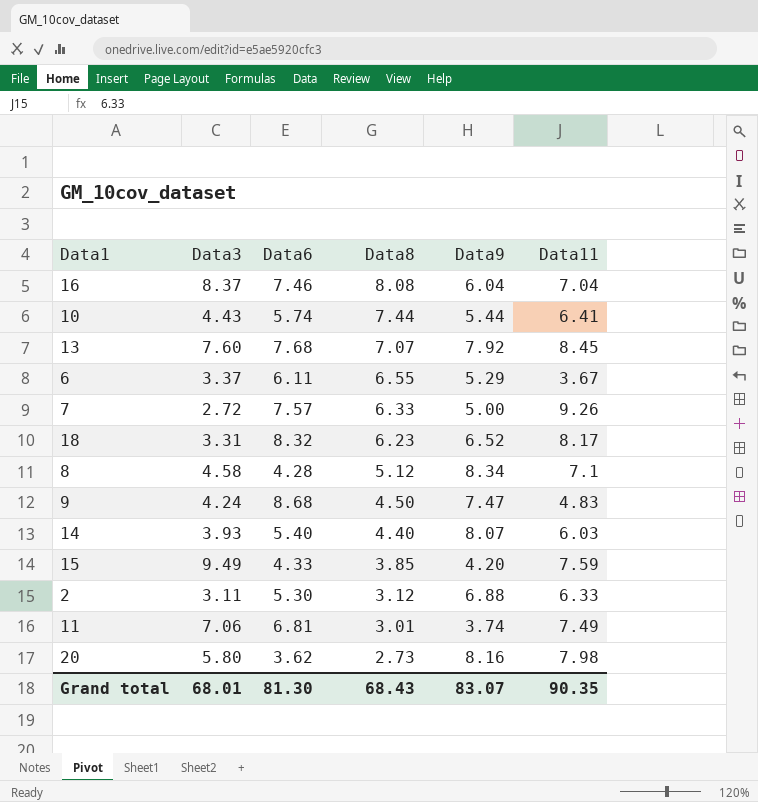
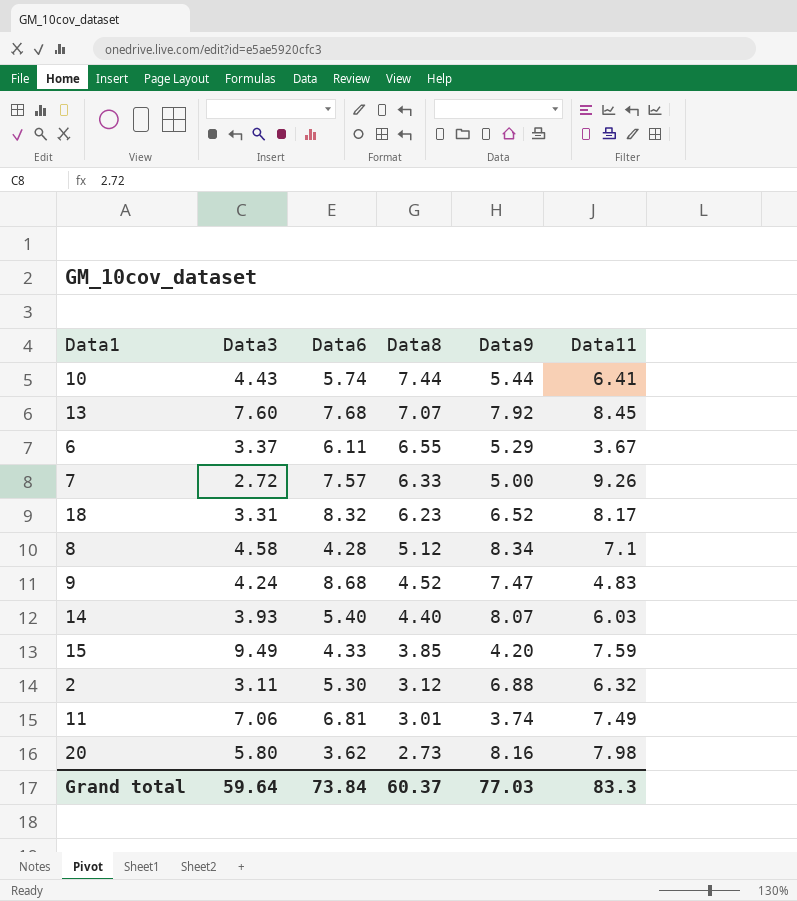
row 16: 8.37 | 7.46 | 8.08 | 6.04 | 7.04 -> none
9 | Data8: 4.50 -> 4.52
2 | Data11: 6.33 -> 6.32
Grand total | Data3: 68.01 -> 59.64
Grand total | Data6: 81.30 -> 73.84
Grand total | Data8: 68.43 -> 60.37
Grand total | Data9: 83.07 -> 77.03
Grand total | Data11: 90.35 -> 83.3

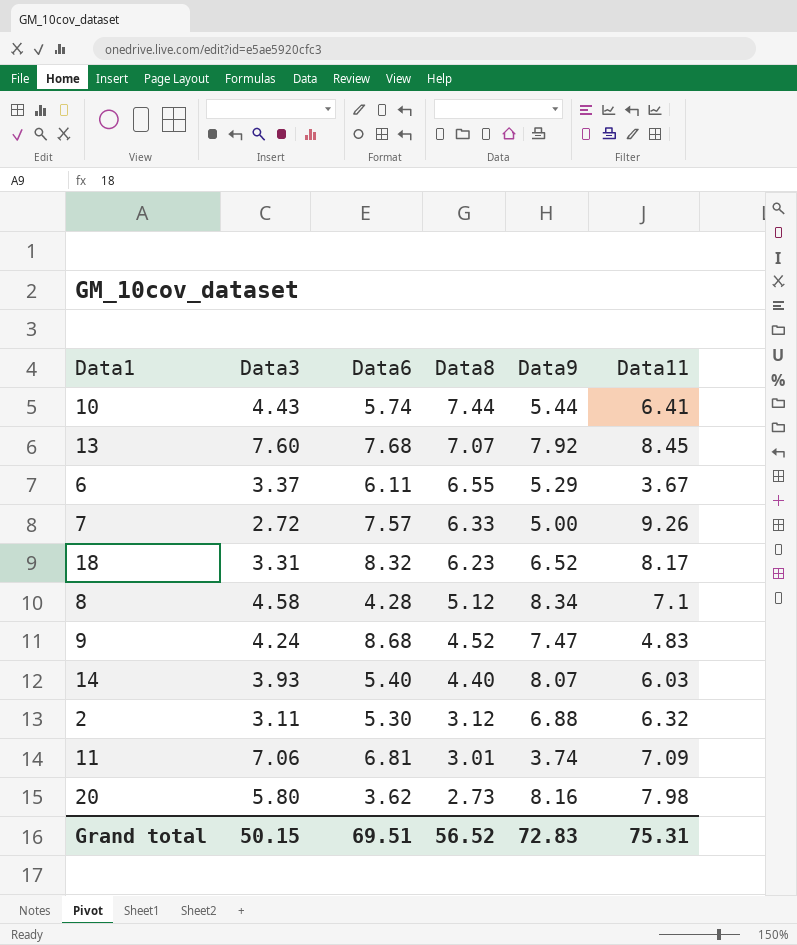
row 15: 9.49 | 4.33 | 3.85 | 4.20 | 7.59 -> none
11 | Data11: 7.49 -> 7.09
Grand total | Data3: 59.64 -> 50.15
Grand total | Data6: 73.84 -> 69.51
Grand total | Data8: 60.37 -> 56.52
Grand total | Data9: 77.03 -> 72.83
Grand total | Data11: 83.3 -> 75.31

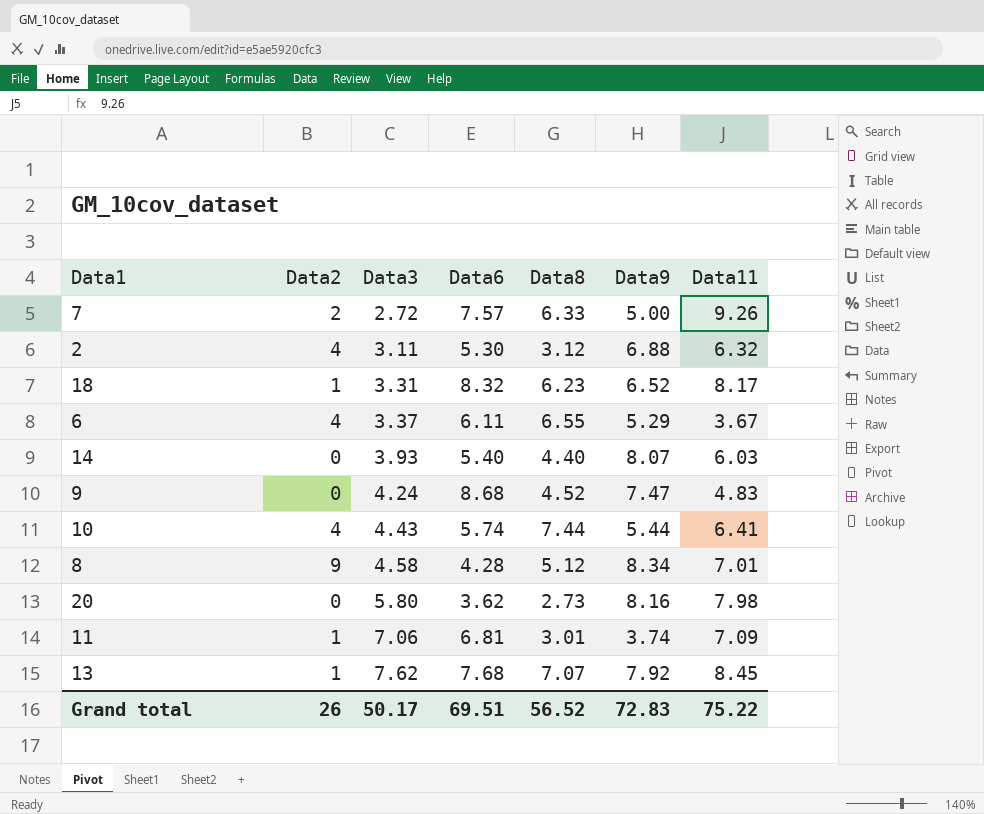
row order: Data8 descending -> Data3 ascending
column Data2 | position: none -> 2
8 | Data11: 7.1 -> 7.01
13 | Data3: 7.60 -> 7.62
Grand total | Data3: 50.15 -> 50.17
Grand total | Data11: 75.31 -> 75.22

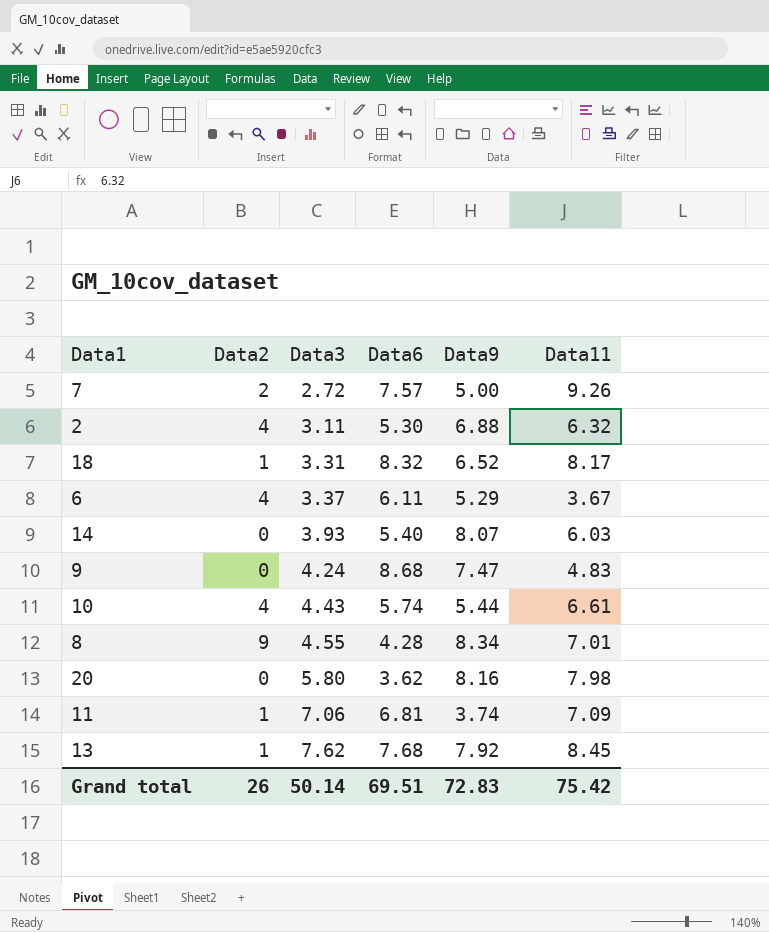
column Data8 | position: 5 -> none
10 | Data11: 6.41 -> 6.61
8 | Data3: 4.58 -> 4.55
Grand total | Data3: 50.17 -> 50.14
Grand total | Data11: 75.22 -> 75.42

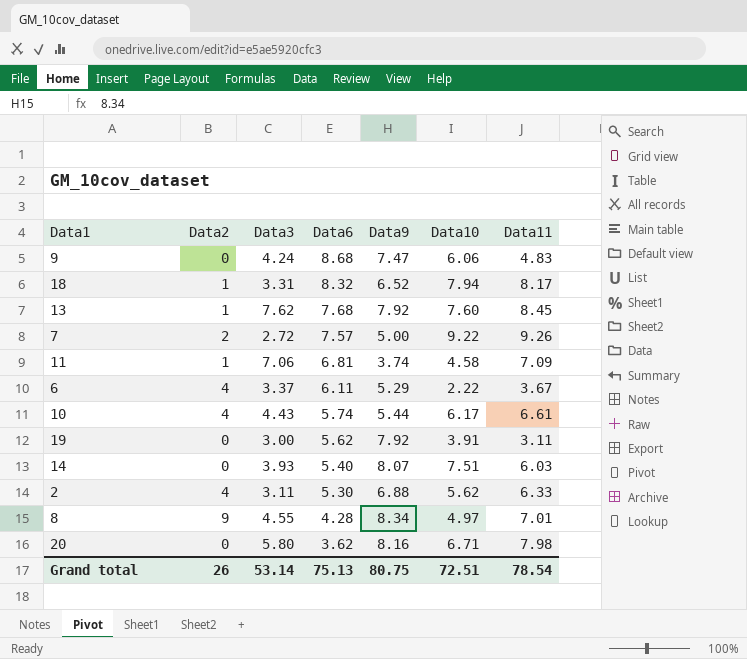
row order: Data3 ascending -> Data6 descending
column Data10 | position: none -> 6
row 19: none -> 0 | 3.00 | 5.62 | 7.92 | 3.91 | 3.11
2 | Data11: 6.32 -> 6.33
Grand total | Data3: 50.14 -> 53.14
Grand total | Data6: 69.51 -> 75.13
Grand total | Data9: 72.83 -> 80.75
Grand total | Data11: 75.42 -> 78.54

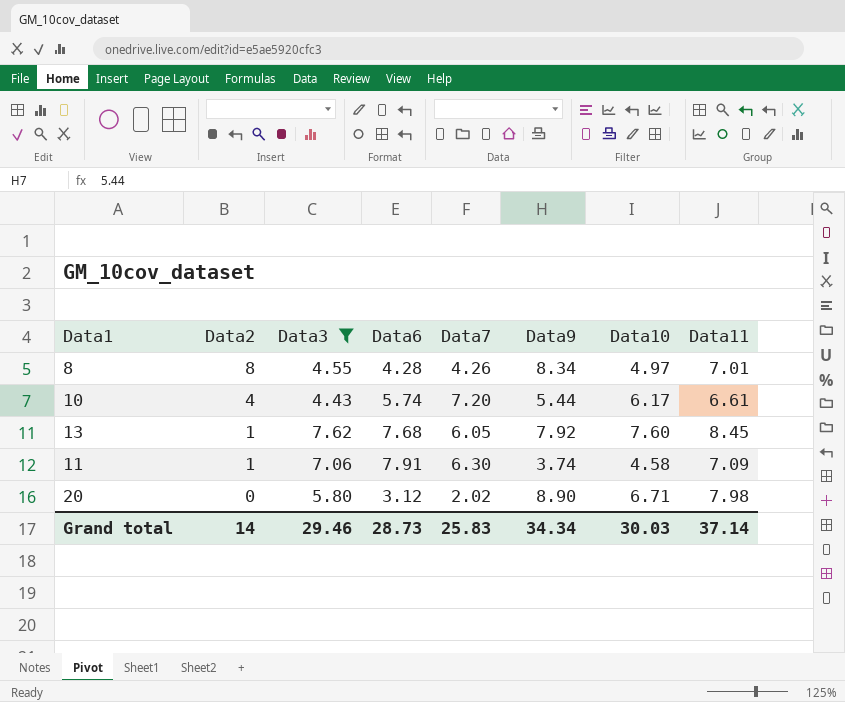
filter: none -> Data3 >= 4.43
row order: Data6 descending -> Data2 descending
column Data7 | position: none -> 5
8 | Data2: 9 -> 8
11 | Data6: 6.81 -> 7.91
20 | Data6: 3.62 -> 3.12
20 | Data9: 8.16 -> 8.90
Grand total | Data2: 26 -> 14
Grand total | Data3: 53.14 -> 29.46
Grand total | Data6: 75.13 -> 28.73
Grand total | Data9: 80.75 -> 34.34
Grand total | Data10: 72.51 -> 30.03
Grand total | Data11: 78.54 -> 37.14

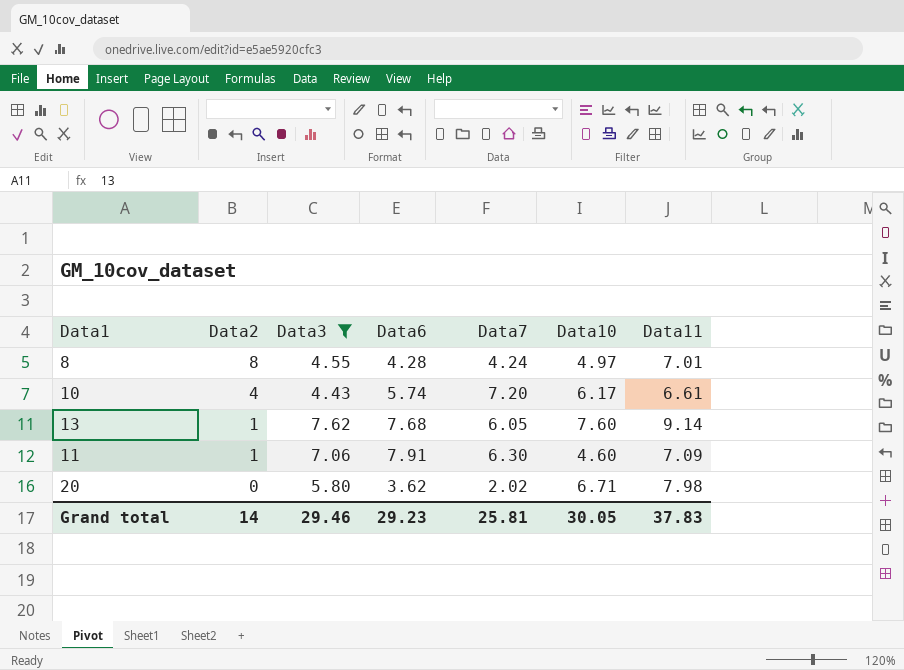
column Data9 | position: 6 -> none
8 | Data7: 4.26 -> 4.24
13 | Data11: 8.45 -> 9.14
11 | Data10: 4.58 -> 4.60
20 | Data6: 3.12 -> 3.62
Grand total | Data6: 28.73 -> 29.23
Grand total | Data7: 25.83 -> 25.81
Grand total | Data10: 30.03 -> 30.05
Grand total | Data11: 37.14 -> 37.83

